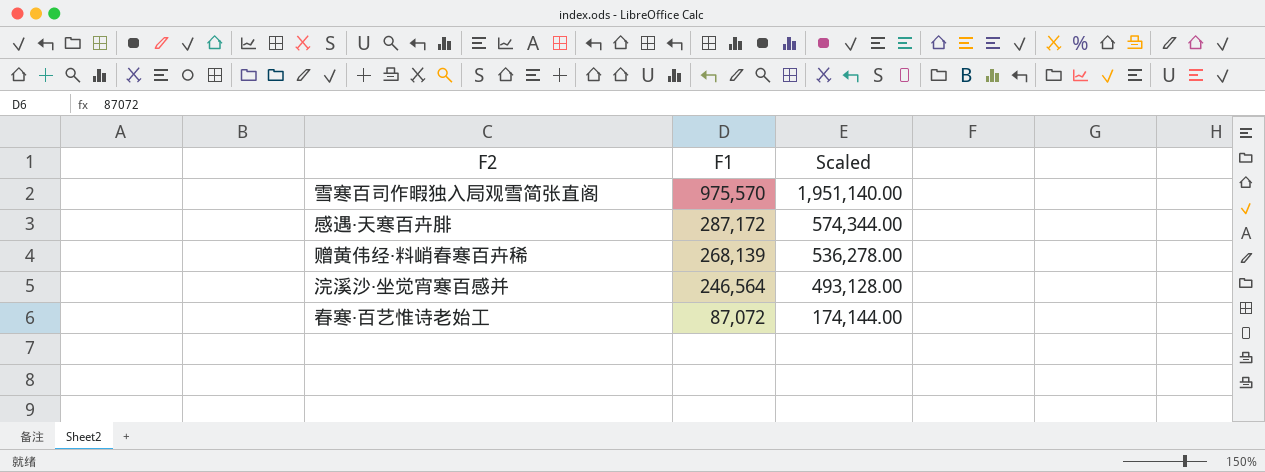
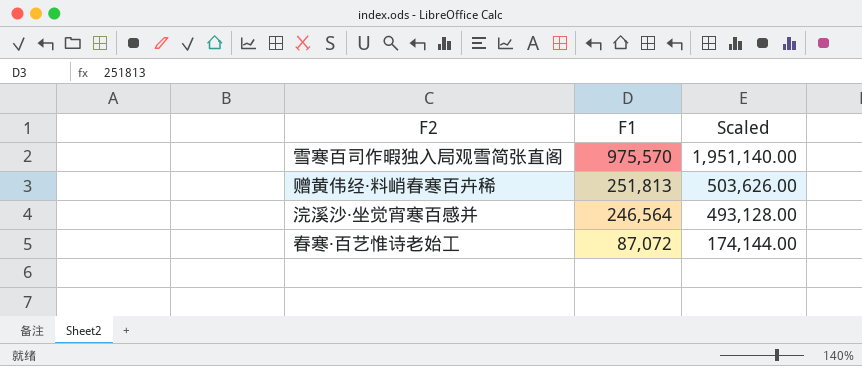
row 感遇·天寒百卉腓: 287,172 | 574,344.00 -> none
赠黄伟经·料峭春寒百卉稀 | F1: 268,139 -> 251,813
赠黄伟经·料峭春寒百卉稀 | Scaled: 536,278.00 -> 503,626.00

